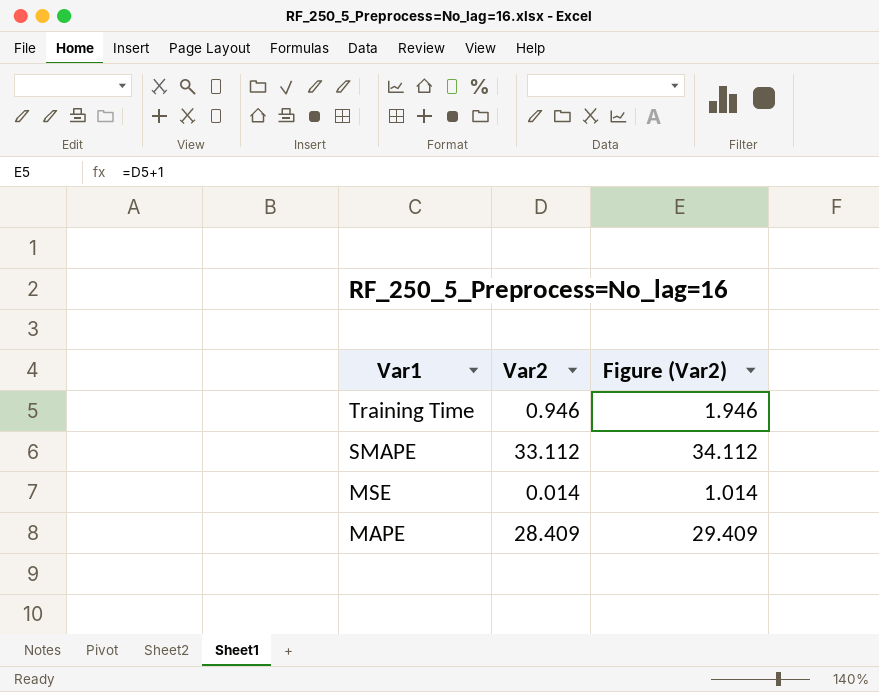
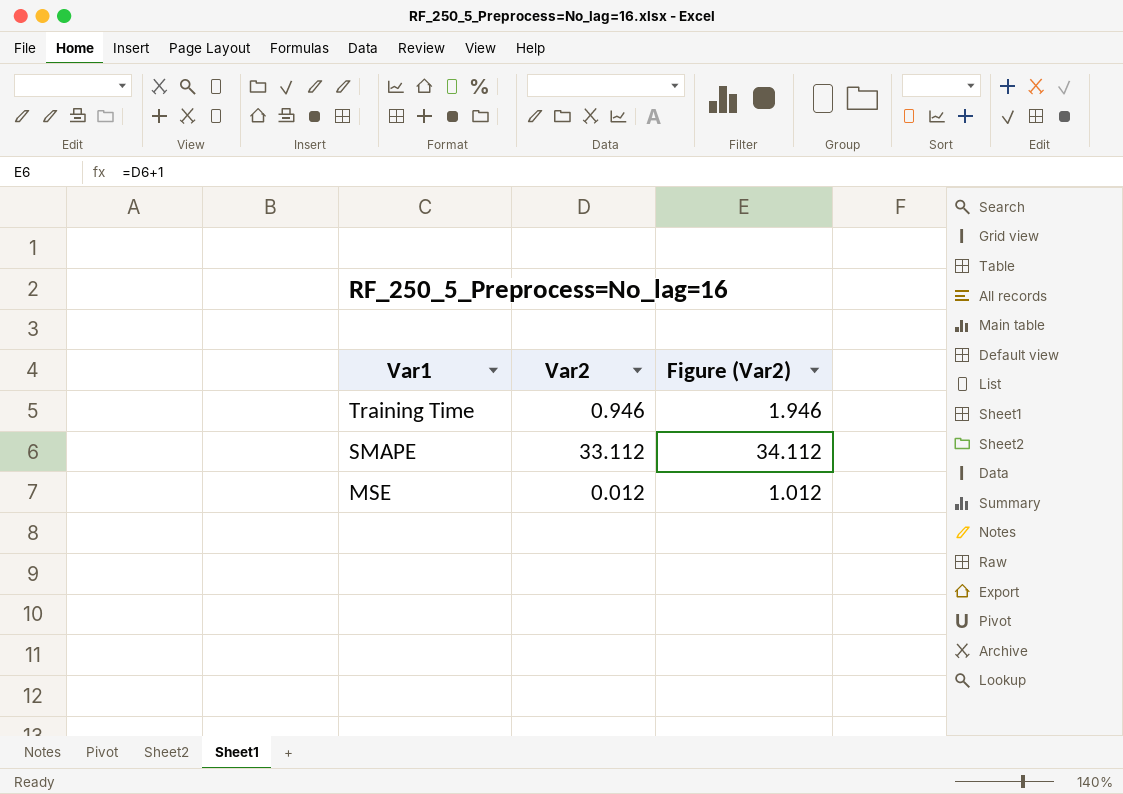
row MAPE: 28.409 | 29.409 -> none
MSE | Var2: 0.014 -> 0.012
MSE | Figure (Var2): 1.014 -> 1.012

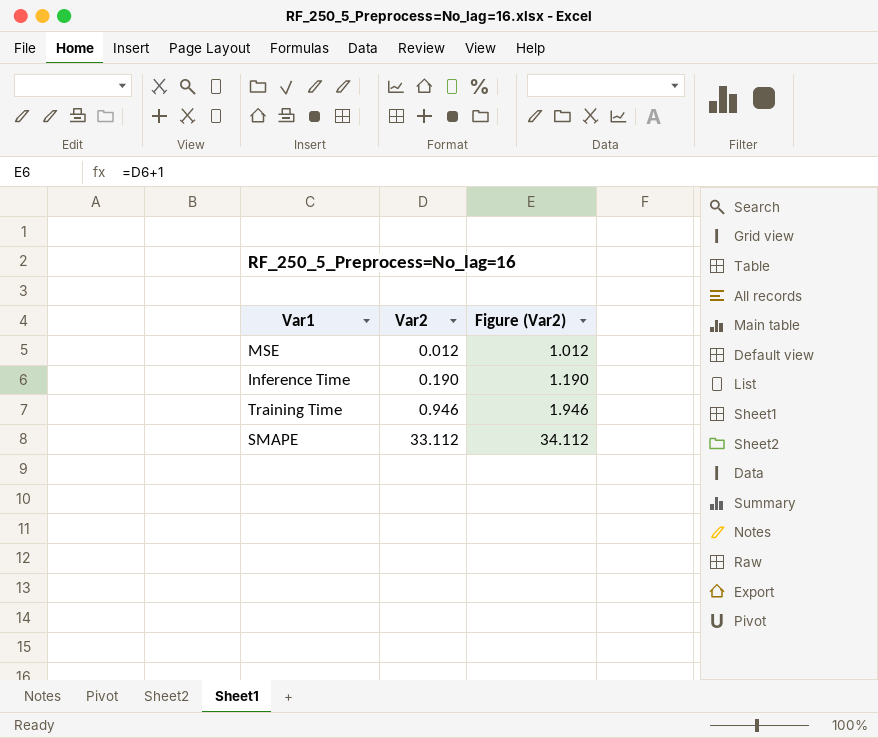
row order: Var1 descending -> Var2 ascending
row Inference Time: none -> 0.190 | 1.190

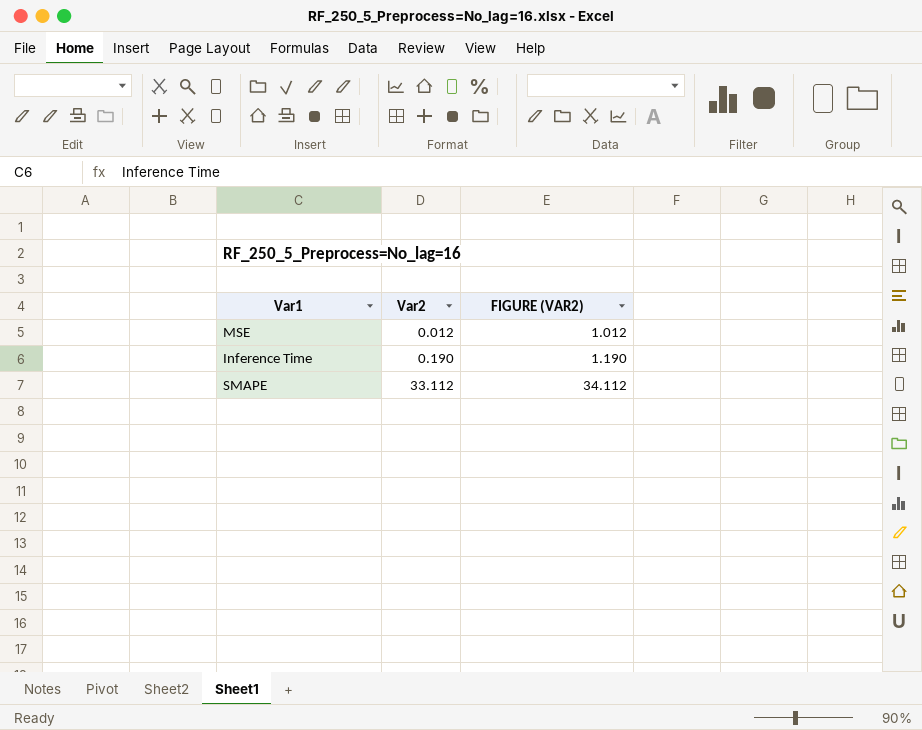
column name: Figure (Var2) -> FIGURE (VAR2)
row Training Time: 0.946 | 1.946 -> none

